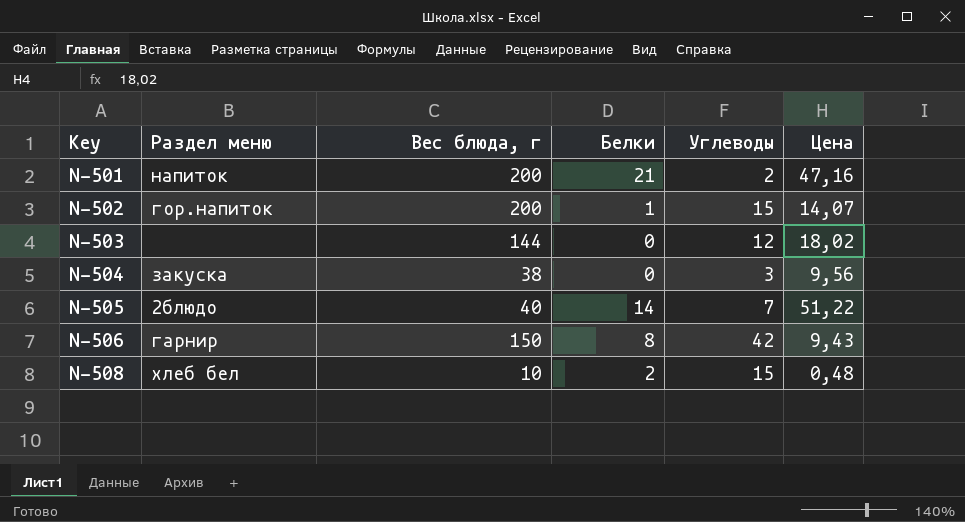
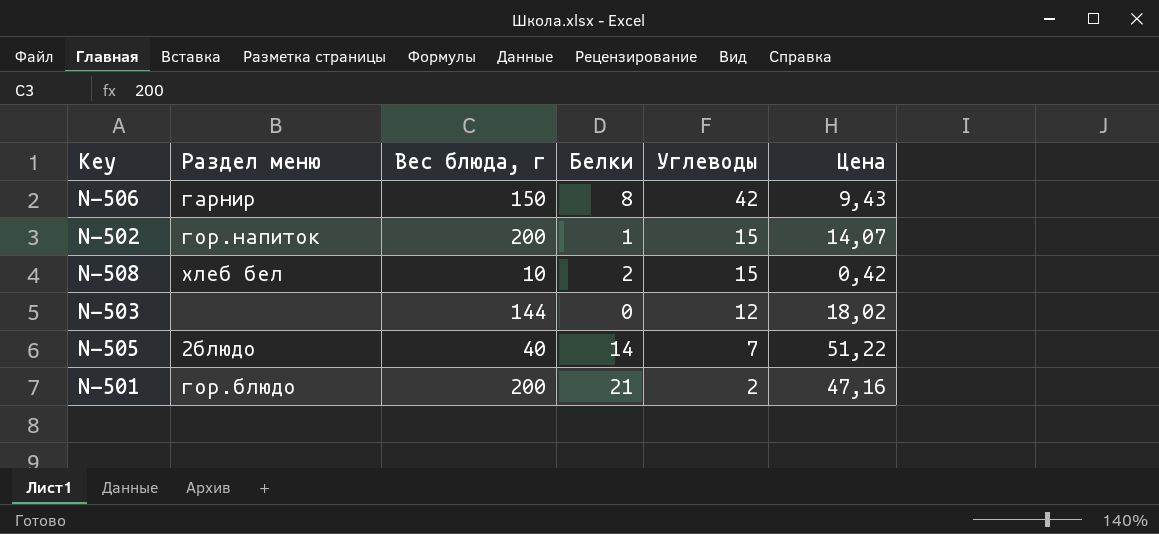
row order: Key ascending -> Углеводы descending
row N-504: закуска | 38 | 0 | 3 | 9,56 -> none
N-508 | Цена: 0,48 -> 0,42
N-501 | Раздел меню: напиток -> гор.блюдо

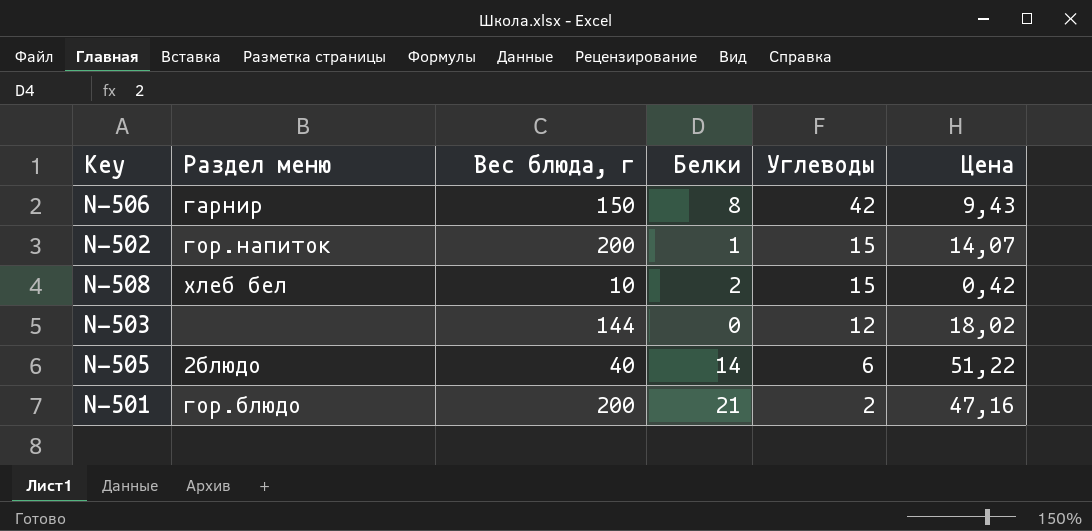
N-505 | Углеводы: 7 -> 6

